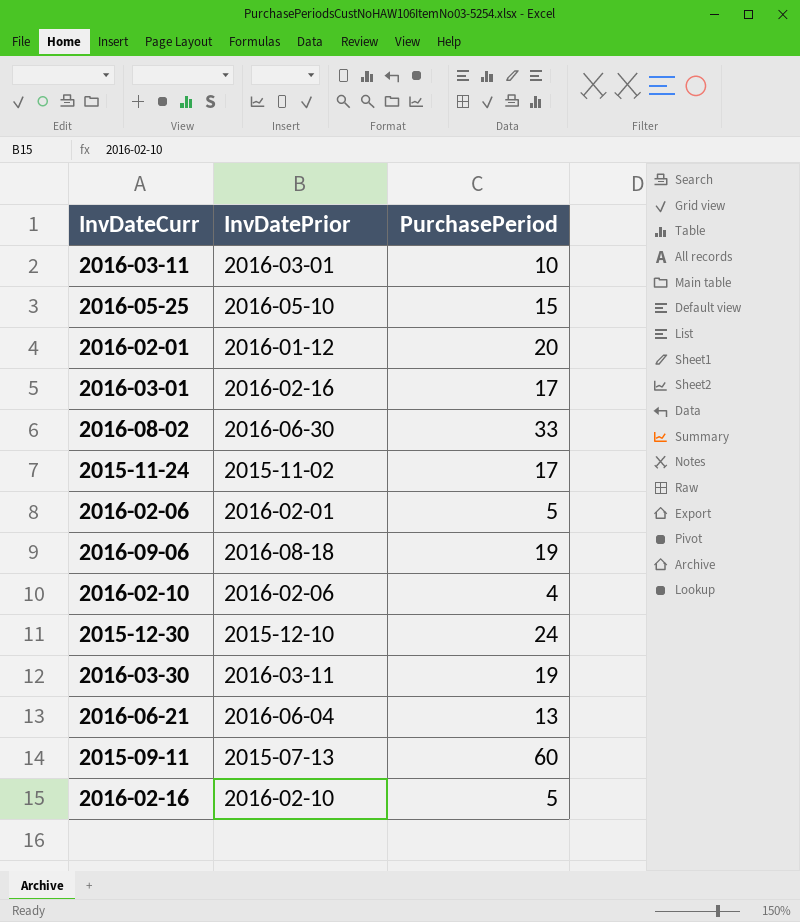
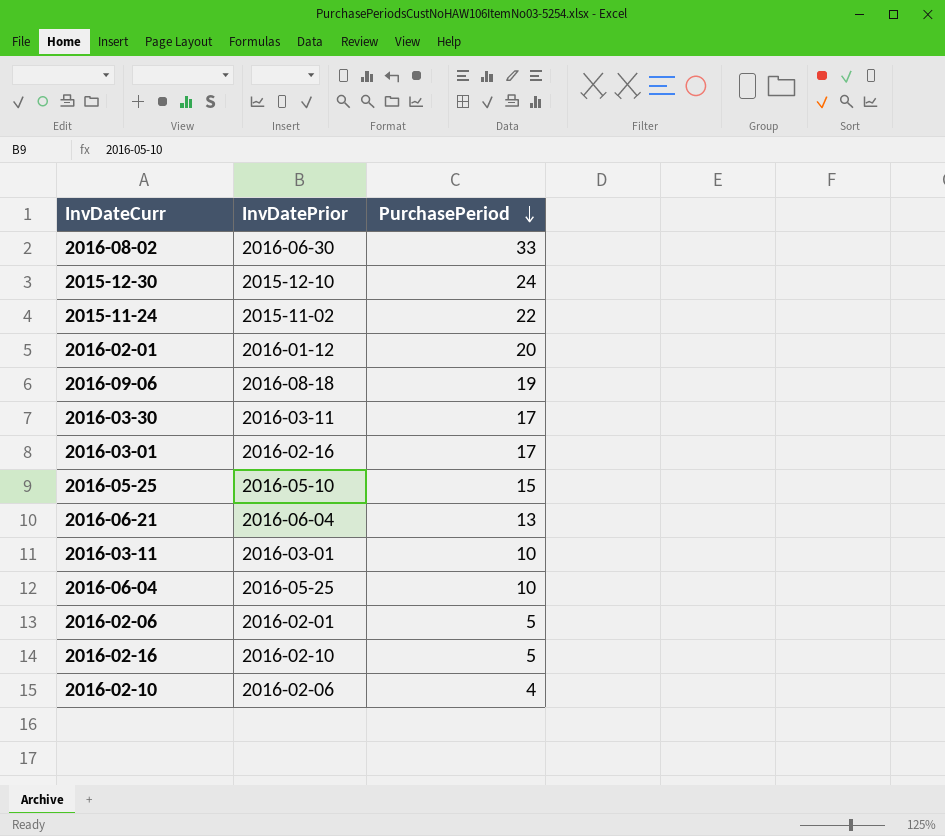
row order: none -> PurchasePeriod descending
row 2015-09-11: 2015-07-13 | 60 -> none
2015-11-24 | PurchasePeriod: 17 -> 22
2016-03-30 | PurchasePeriod: 19 -> 17
row 2016-06-04: none -> 2016-05-25 | 10

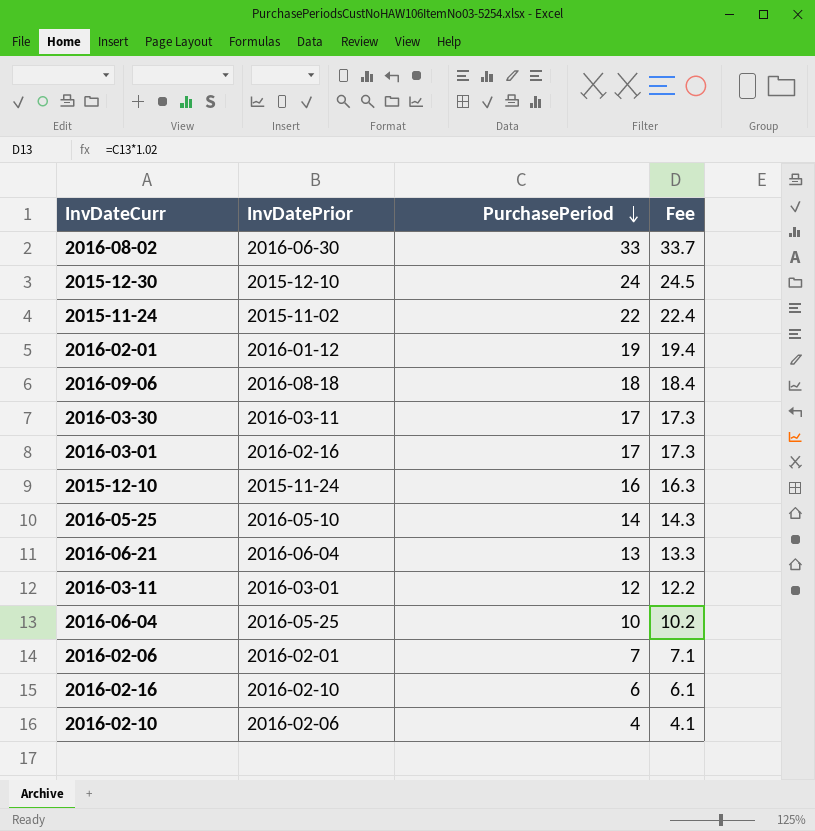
column Fee | formula: none -> [PurchasePeriod] * 1.02
2016-02-01 | PurchasePeriod: 20 -> 19
2016-09-06 | PurchasePeriod: 19 -> 18
row 2015-12-10: none -> 2015-11-24 | 16 | 16.3
2016-05-25 | PurchasePeriod: 15 -> 14
2016-03-11 | PurchasePeriod: 10 -> 12
2016-02-06 | PurchasePeriod: 5 -> 7
2016-02-16 | PurchasePeriod: 5 -> 6

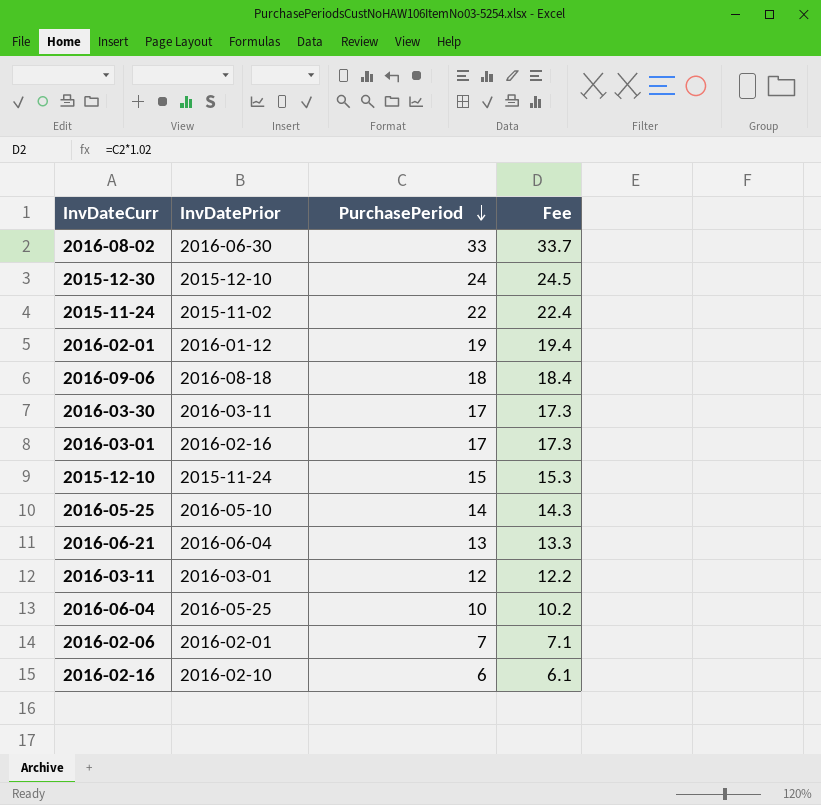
row 2016-02-10: 2016-02-06 | 4 | 4.1 -> none
2015-12-10 | PurchasePeriod: 16 -> 15
2015-12-10 | Fee: 16.3 -> 15.3

